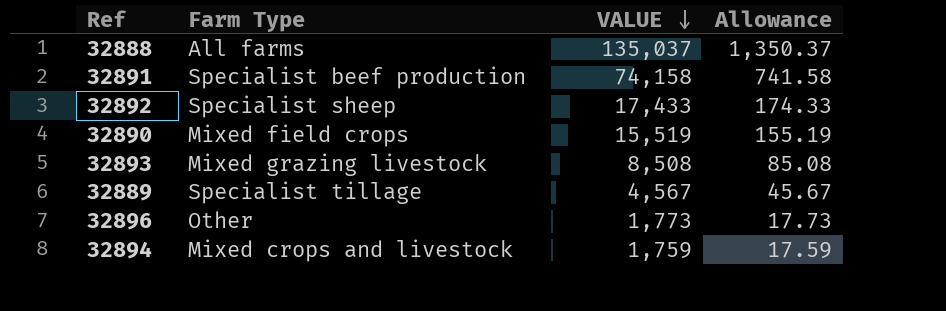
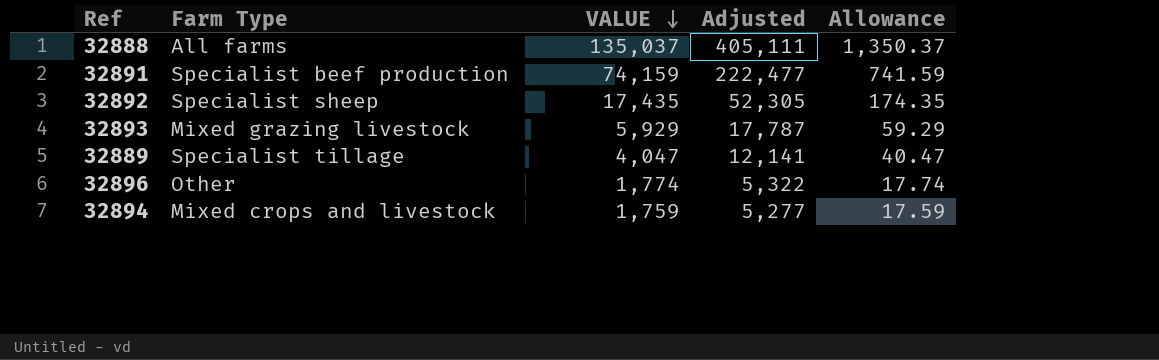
column Adjusted | formula: none -> [VALUE] * 3
row 32890: Mixed field crops | 15,519 | 155.19 -> none
32891 | VALUE: 74,158 -> 74,159
32891 | Allowance: 741.58 -> 741.59
32892 | VALUE: 17,433 -> 17,435
32892 | Allowance: 174.33 -> 174.35
32893 | VALUE: 8,508 -> 5,929
32893 | Allowance: 85.08 -> 59.29
32889 | VALUE: 4,567 -> 4,047
32889 | Allowance: 45.67 -> 40.47
32896 | VALUE: 1,773 -> 1,774
32896 | Allowance: 17.73 -> 17.74

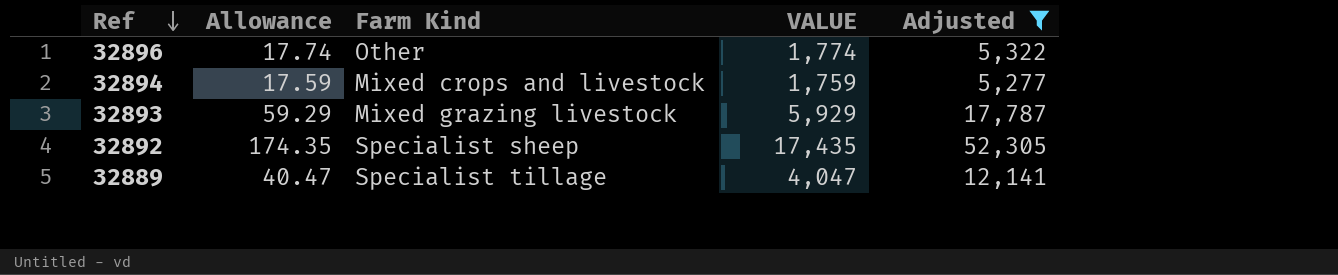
filter: none -> Adjusted <= 52,305
row order: VALUE descending -> Ref descending
column Allowance | position: 5 -> 2
column name: Farm Type -> Farm Kind

